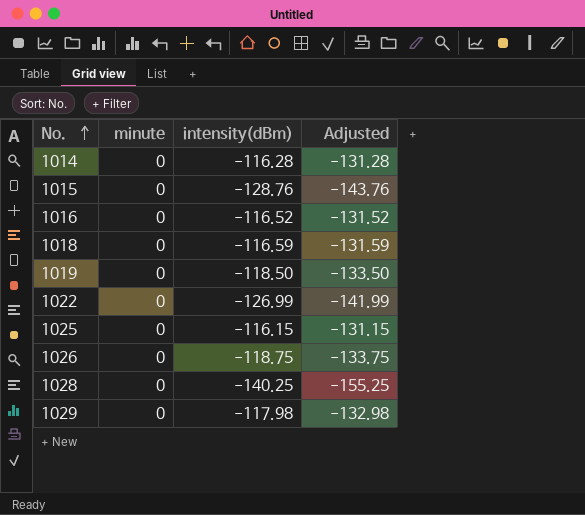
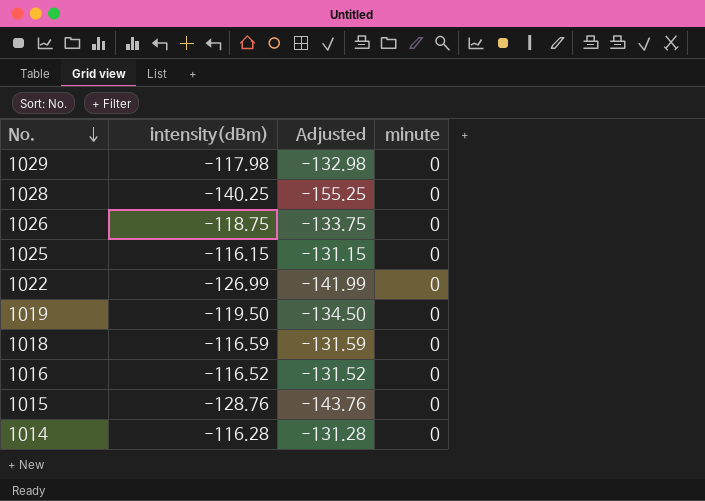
row order: No. ascending -> No. descending
column minute | position: 2 -> 4
1019 | intensity(dBm): -118.50 -> -119.50
1019 | Adjusted: -133.50 -> -134.50

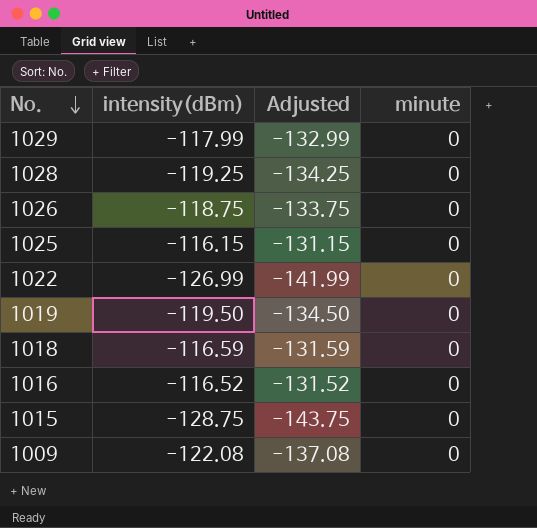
row 1014: -116.28 | -131.28 | 0 -> none
1029 | intensity(dBm): -117.98 -> -117.99
1029 | Adjusted: -132.98 -> -132.99
1028 | intensity(dBm): -140.25 -> -119.25
1028 | Adjusted: -155.25 -> -134.25
1015 | intensity(dBm): -128.76 -> -128.75
1015 | Adjusted: -143.76 -> -143.75
row 1009: none -> -122.08 | -137.08 | 0

